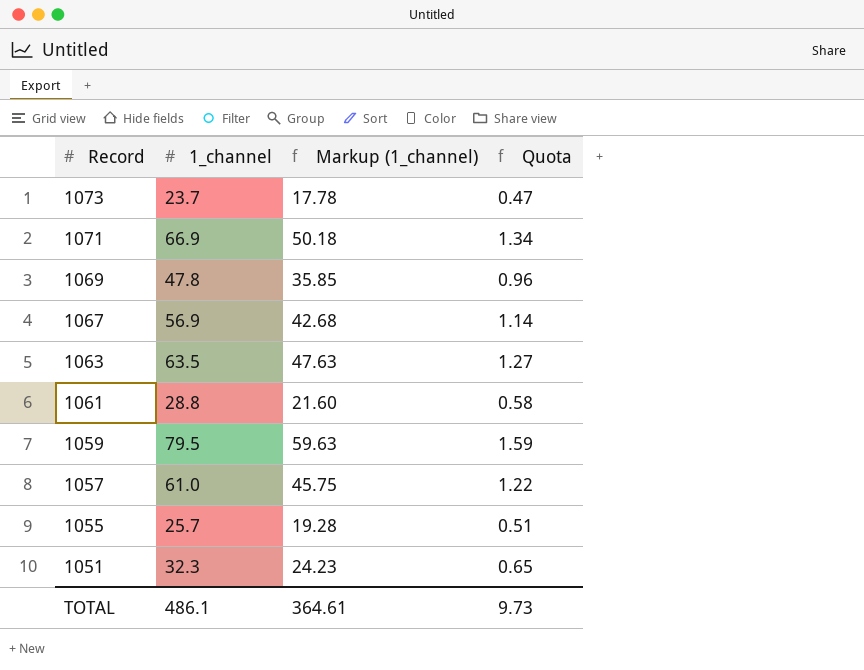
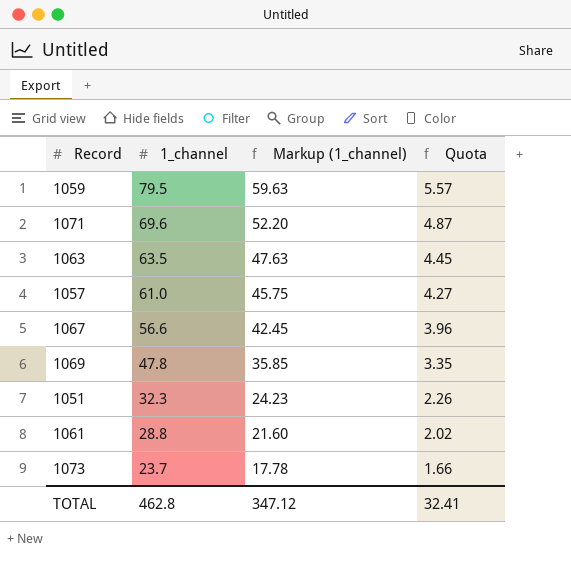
row order: Record descending -> 1_channel descending
column Quota | formula: [1_channel] * 0.02 -> [1_channel] * 0.07
row 1055: 25.7 | 19.28 | 0.51 -> none
1071 | 1_channel: 66.9 -> 69.6
1071 | Markup (1_channel): 50.18 -> 52.20
1067 | 1_channel: 56.9 -> 56.6
1067 | Markup (1_channel): 42.68 -> 42.45
TOTAL | 1_channel: 486.1 -> 462.8
TOTAL | Markup (1_channel): 364.61 -> 347.12
TOTAL | Quota: 9.73 -> 32.41

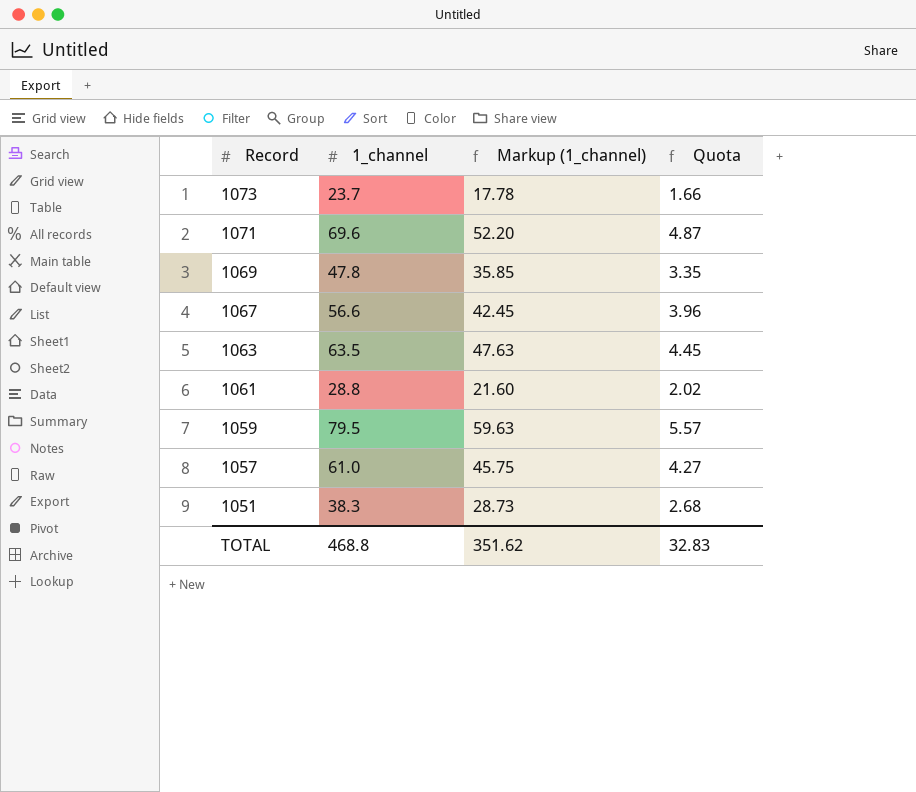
row order: 1_channel descending -> Record descending
1051 | 1_channel: 32.3 -> 38.3
1051 | Markup (1_channel): 24.23 -> 28.73
1051 | Quota: 2.26 -> 2.68
TOTAL | 1_channel: 462.8 -> 468.8
TOTAL | Markup (1_channel): 347.12 -> 351.62
TOTAL | Quota: 32.41 -> 32.83

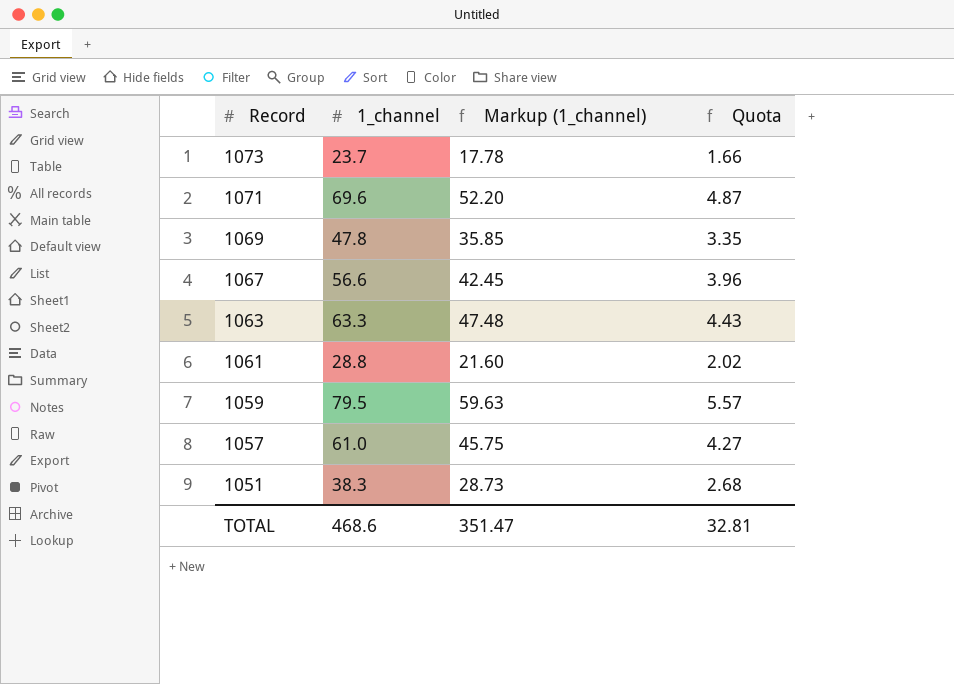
1063 | 1_channel: 63.5 -> 63.3
1063 | Markup (1_channel): 47.63 -> 47.48
1063 | Quota: 4.45 -> 4.43
TOTAL | 1_channel: 468.8 -> 468.6
TOTAL | Markup (1_channel): 351.62 -> 351.47
TOTAL | Quota: 32.83 -> 32.81

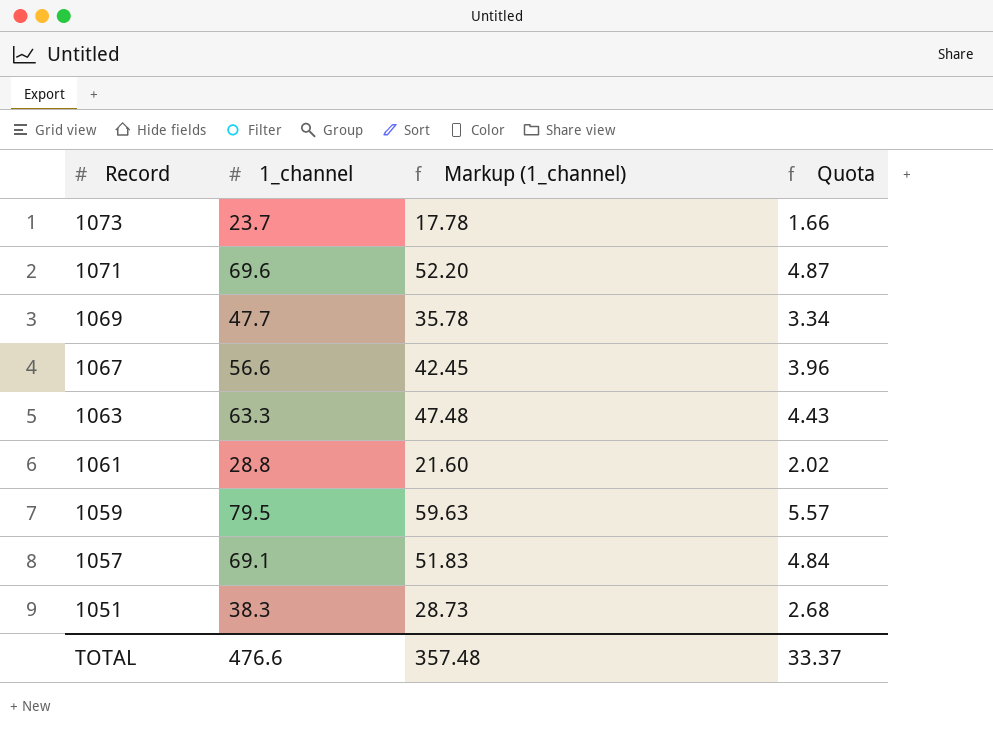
1069 | 1_channel: 47.8 -> 47.7
1069 | Markup (1_channel): 35.85 -> 35.78
1069 | Quota: 3.35 -> 3.34
1057 | 1_channel: 61.0 -> 69.1
1057 | Markup (1_channel): 45.75 -> 51.83
1057 | Quota: 4.27 -> 4.84
TOTAL | 1_channel: 468.6 -> 476.6
TOTAL | Markup (1_channel): 351.47 -> 357.48
TOTAL | Quota: 32.81 -> 33.37

